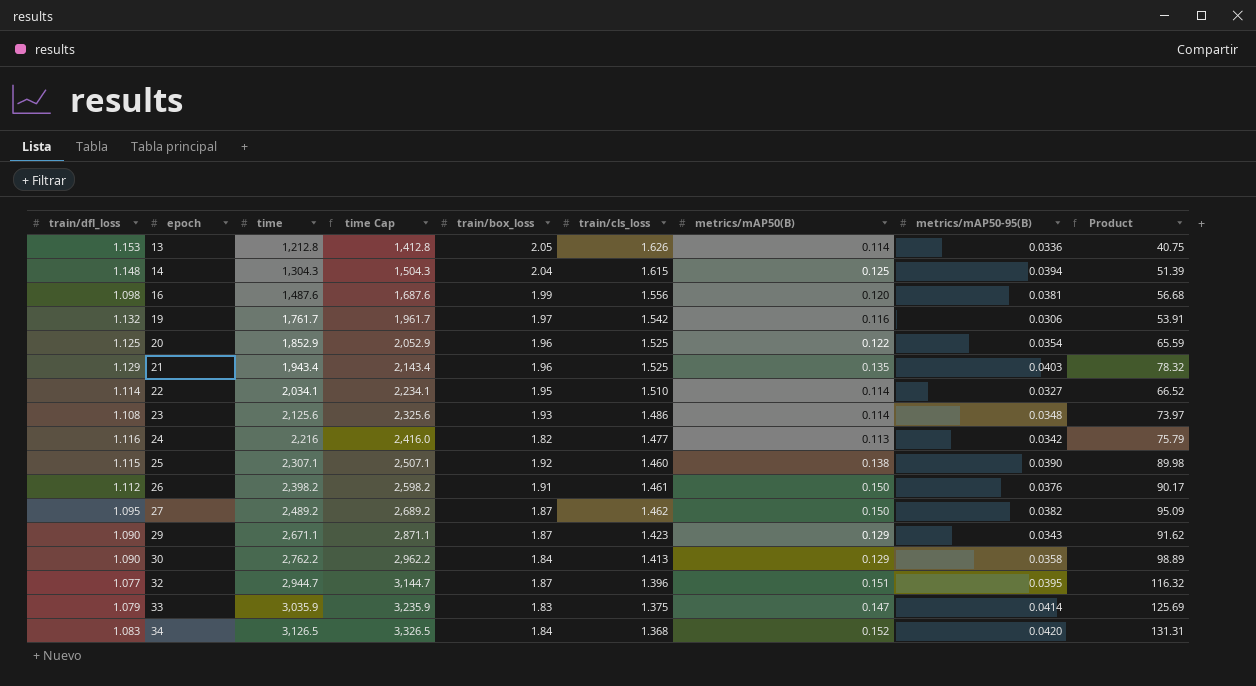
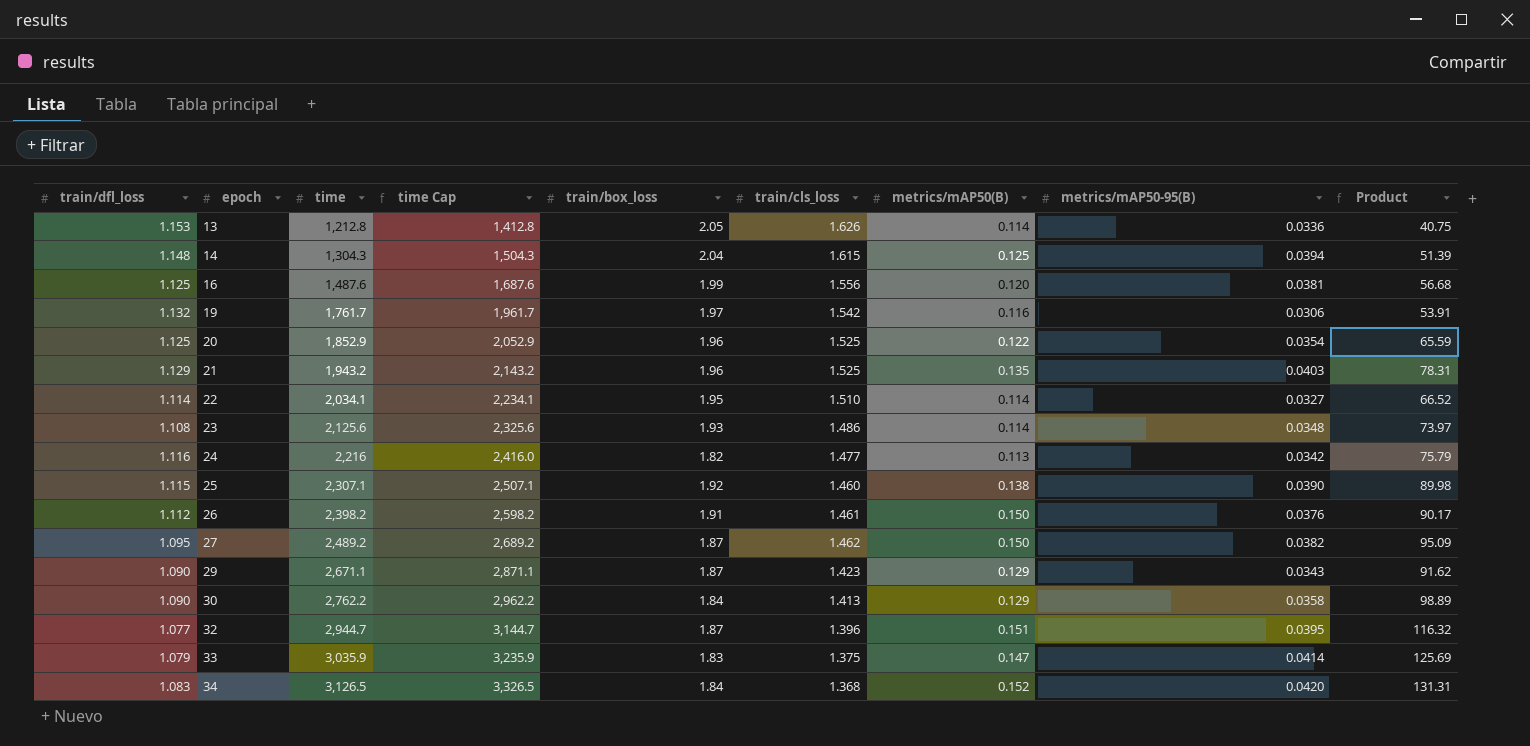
16 | train/dfl_loss: 1.098 -> 1.125
21 | time: 1,943.4 -> 1,943.2
21 | time Cap: 2,143.4 -> 2,143.2
21 | Product: 78.32 -> 78.31

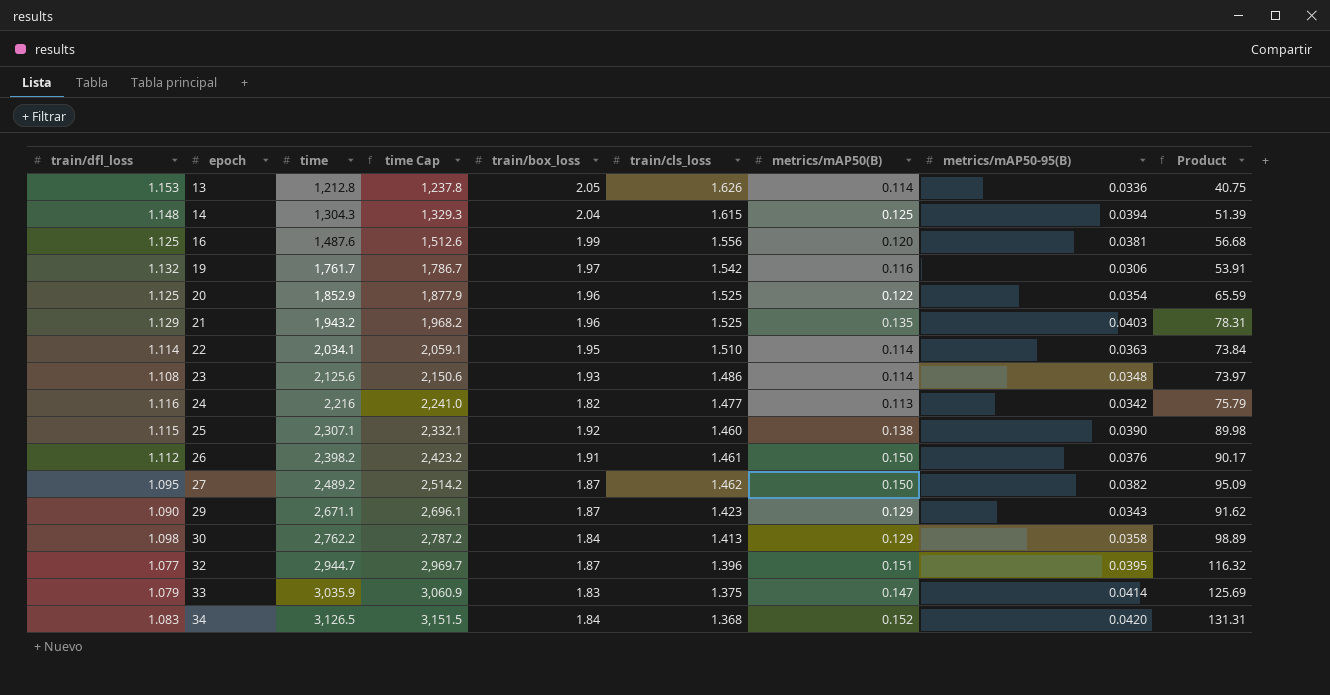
column time Cap | formula: [time] + 200 -> [time] + 25
22 | metrics/mAP50-95(B): 0.0327 -> 0.0363
22 | Product: 66.52 -> 73.84
30 | train/dfl_loss: 1.090 -> 1.098

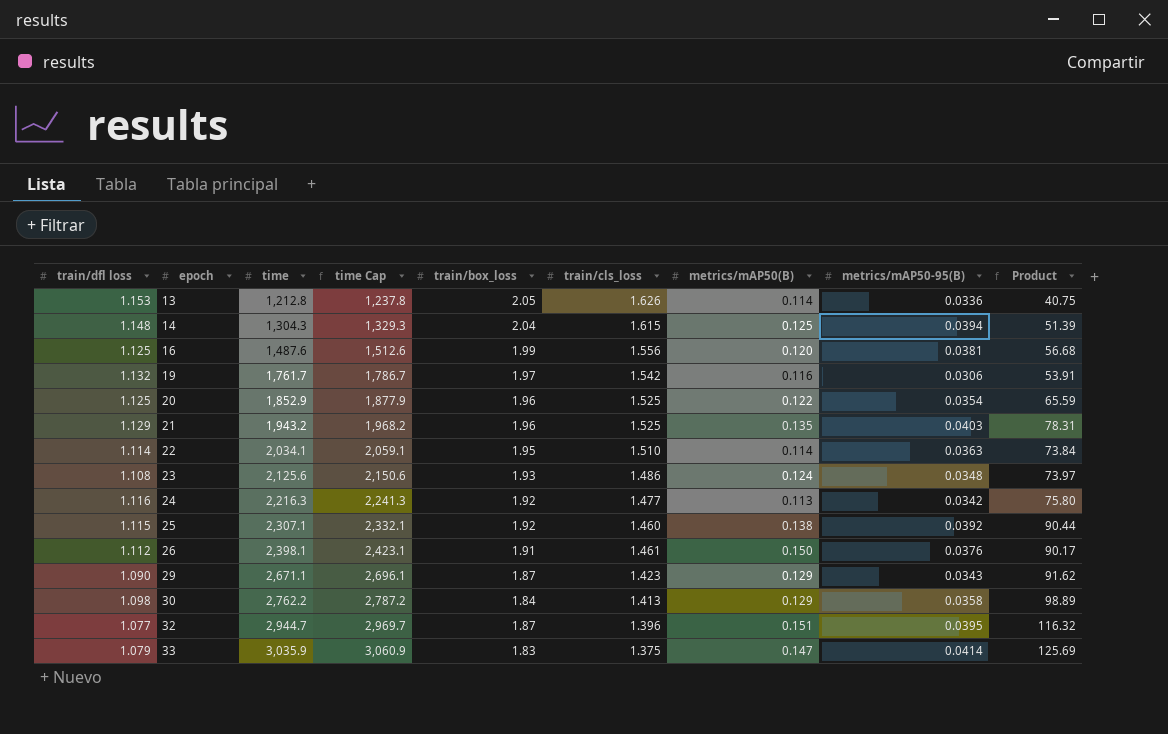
column name: train/dfl_loss -> train/dfl loss
row 27: 1.095 | 2,489.2 | 2,514.2 | 1.87 | 1.462 | 0.150 | 0.0382 | 95.09 -> none
row 34: 1.083 | 3,126.5 | 3,151.5 | 1.84 | 1.368 | 0.152 | 0.0420 | 131.31 -> none
23 | metrics/mAP50(B): 0.114 -> 0.124
24 | time: 2,216 -> 2,216.3
24 | time Cap: 2,241.0 -> 2,241.3
24 | train/box_loss: 1.82 -> 1.92
24 | Product: 75.79 -> 75.80
25 | metrics/mAP50-95(B): 0.0390 -> 0.0392
25 | Product: 89.98 -> 90.44
26 | time: 2,398.2 -> 2,398.1
26 | time Cap: 2,423.2 -> 2,423.1

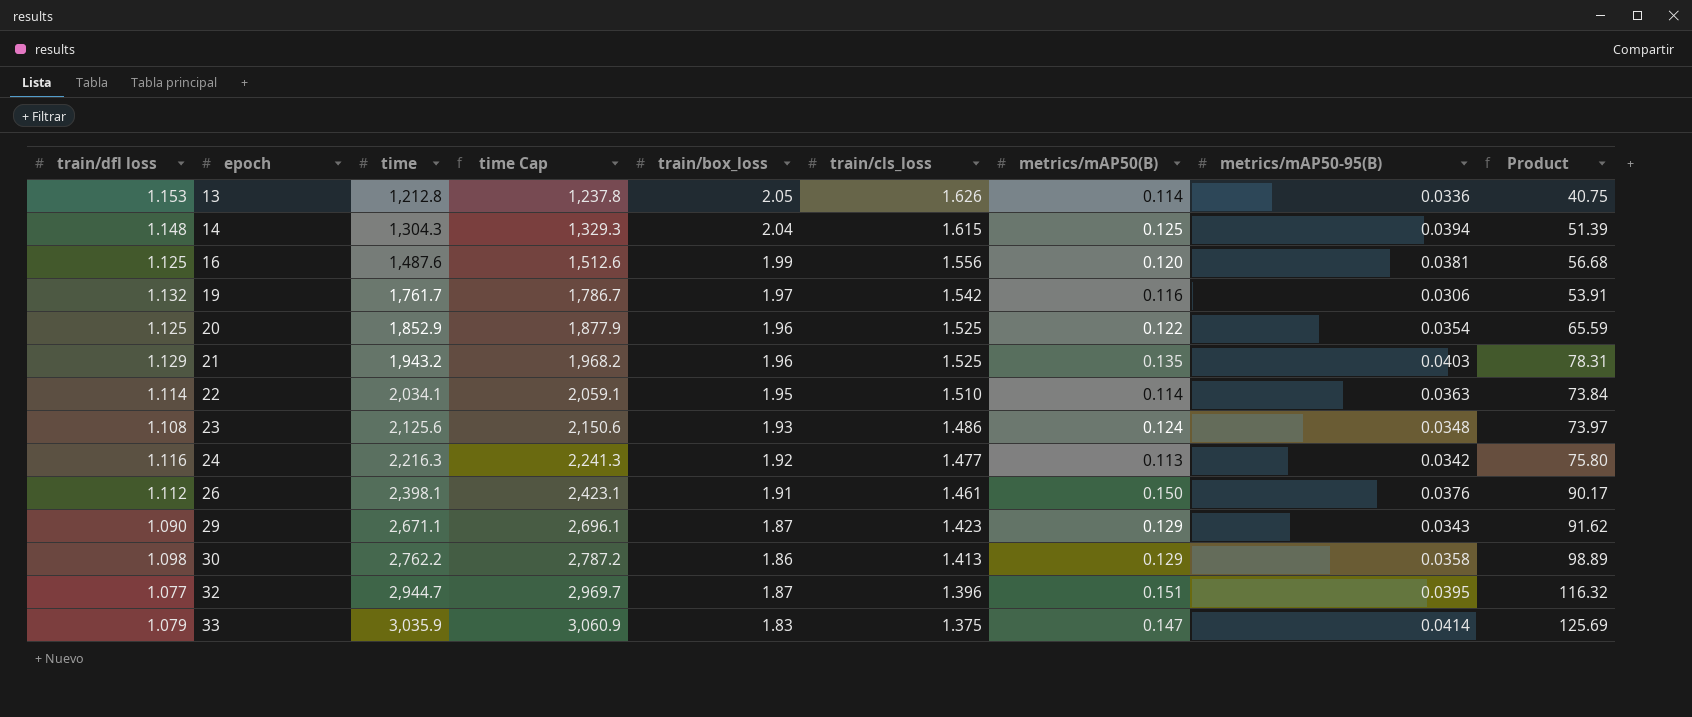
row 25: 1.115 | 2,307.1 | 2,332.1 | 1.92 | 1.460 | 0.138 | 0.0392 | 90.44 -> none
30 | train/box_loss: 1.84 -> 1.86

